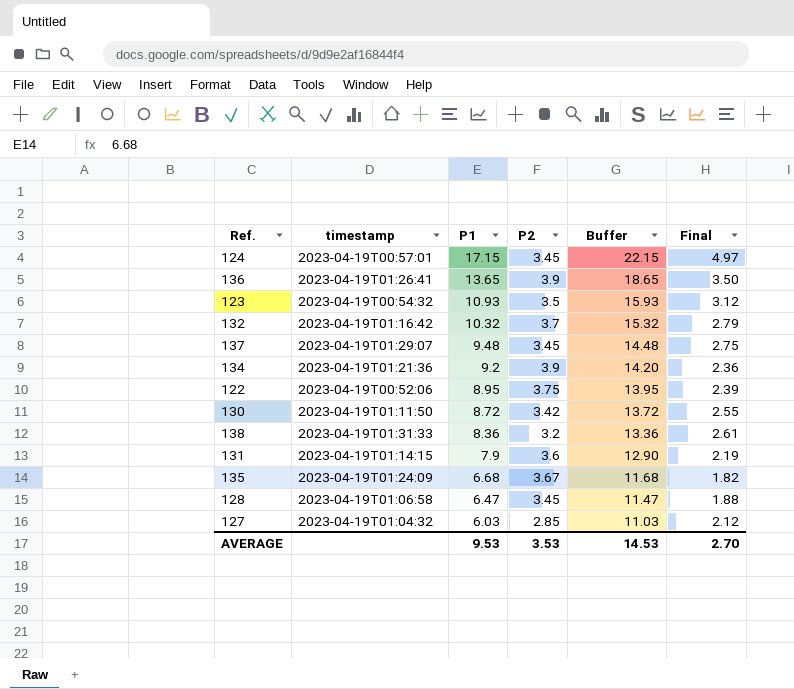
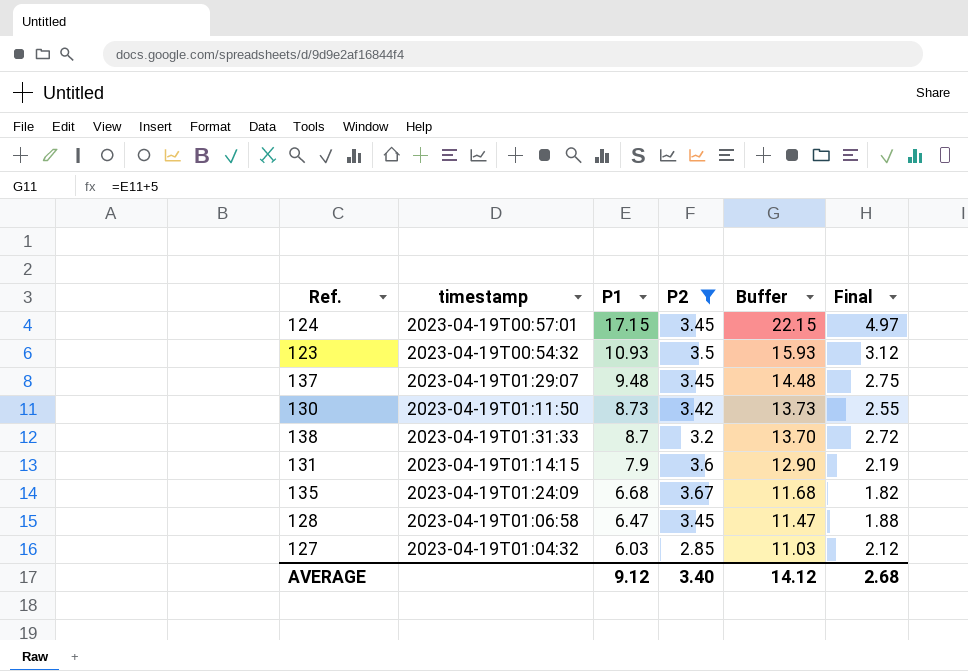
filter: none -> P2 <= 3.67
130 | P1: 8.72 -> 8.73
130 | Buffer: 13.72 -> 13.73
138 | P1: 8.36 -> 8.7
138 | Buffer: 13.36 -> 13.70
138 | Final: 2.61 -> 2.72
AVERAGE | P1: 9.53 -> 9.12
AVERAGE | P2: 3.53 -> 3.40
AVERAGE | Buffer: 14.53 -> 14.12
AVERAGE | Final: 2.70 -> 2.68

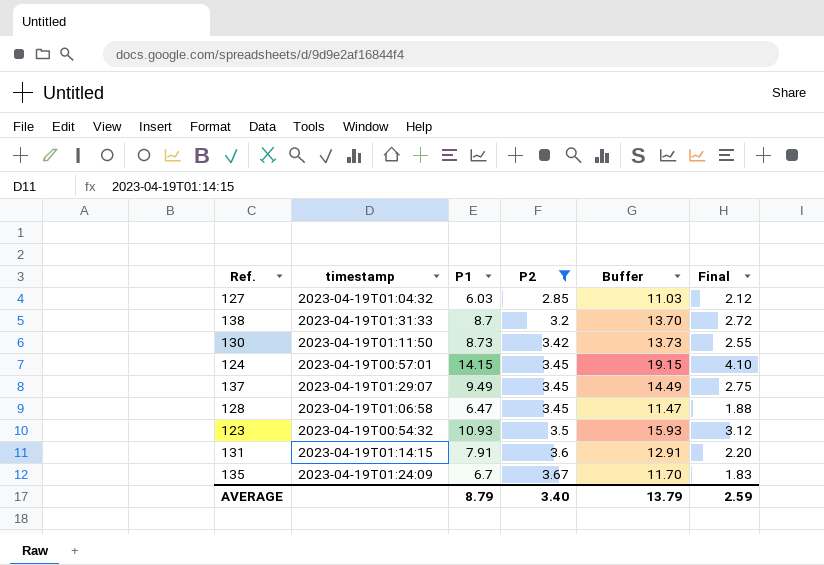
row order: P1 descending -> P2 ascending
124 | P1: 17.15 -> 14.15
124 | Buffer: 22.15 -> 19.15
124 | Final: 4.97 -> 4.10
137 | P1: 9.48 -> 9.49
137 | Buffer: 14.48 -> 14.49
131 | P1: 7.9 -> 7.91
131 | Buffer: 12.90 -> 12.91
131 | Final: 2.19 -> 2.20
135 | P1: 6.68 -> 6.7
135 | Buffer: 11.68 -> 11.70
135 | Final: 1.82 -> 1.83
AVERAGE | P1: 9.12 -> 8.79
AVERAGE | Buffer: 14.12 -> 13.79
AVERAGE | Final: 2.68 -> 2.59

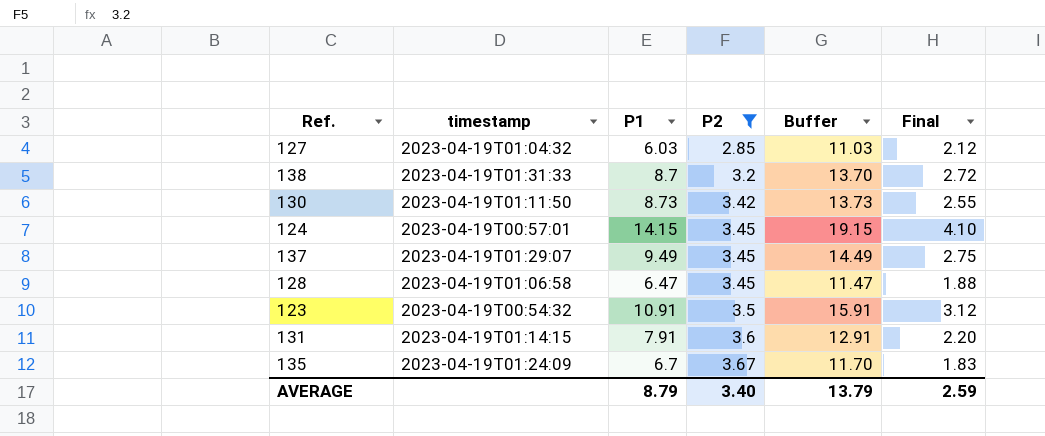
123 | P1: 10.93 -> 10.91
123 | Buffer: 15.93 -> 15.91

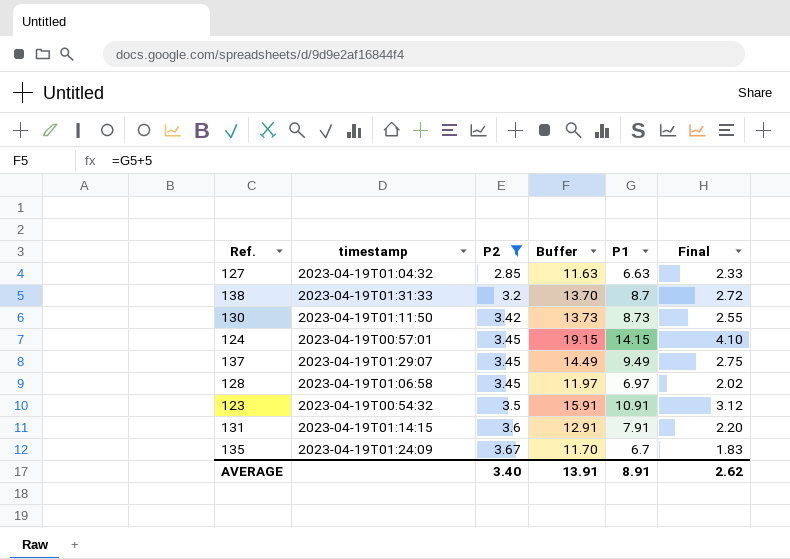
column P1 | position: 3 -> 5
127 | Buffer: 11.03 -> 11.63
127 | P1: 6.03 -> 6.63
127 | Final: 2.12 -> 2.33
128 | Buffer: 11.47 -> 11.97
128 | P1: 6.47 -> 6.97
128 | Final: 1.88 -> 2.02
AVERAGE | Buffer: 13.79 -> 13.91
AVERAGE | P1: 8.79 -> 8.91
AVERAGE | Final: 2.59 -> 2.62

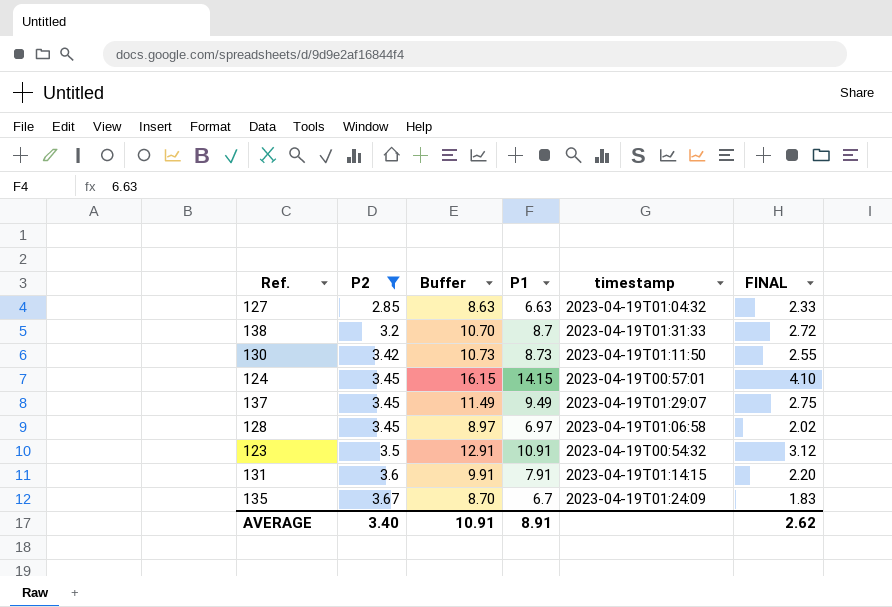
column Buffer | formula: [P1] + 5 -> [P1] + 2
column timestamp | position: 2 -> 5
column name: Final -> FINAL
AVERAGE | Buffer: 13.91 -> 10.91

